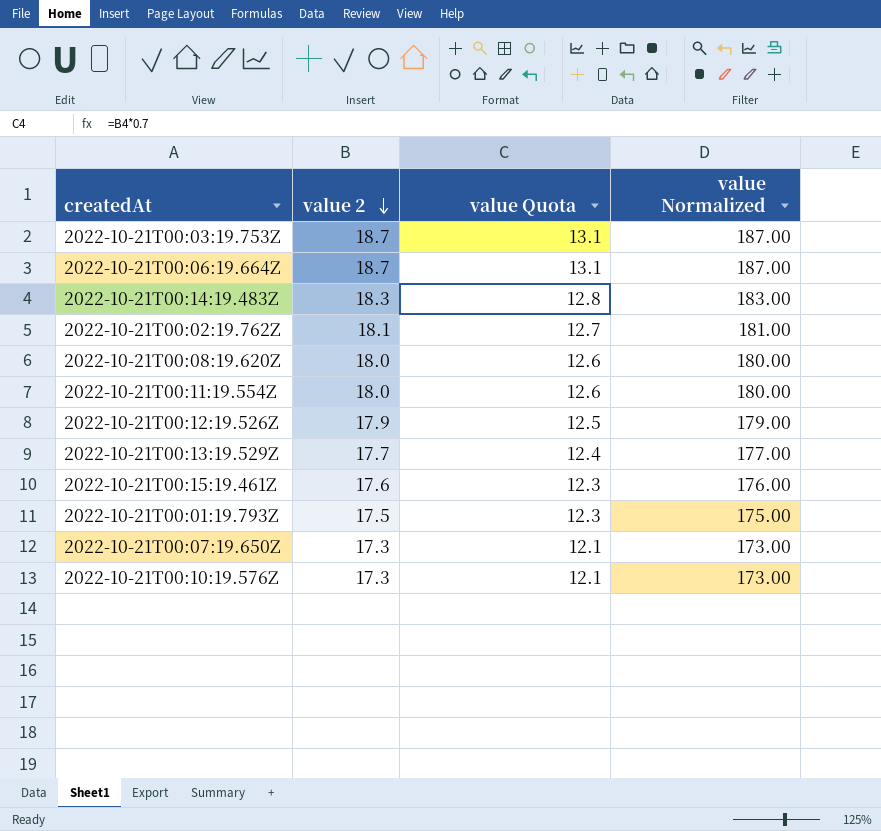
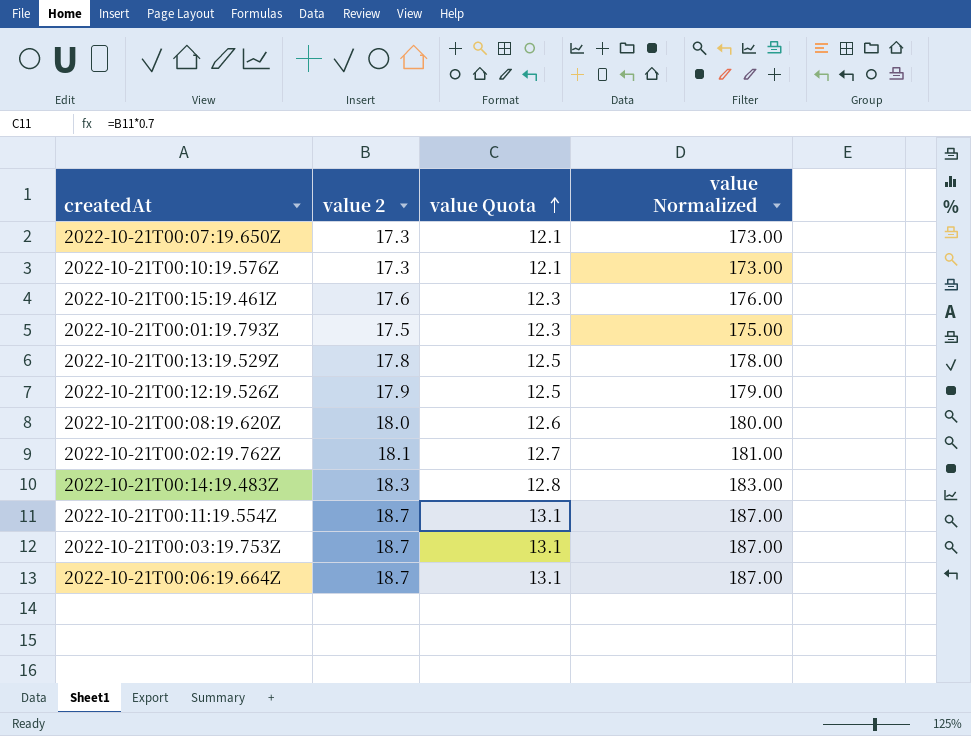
row order: value 2 descending -> value Quota ascending
2022-10-21T00:13:19.529Z | value 2: 17.7 -> 17.8
2022-10-21T00:13:19.529Z | value Quota: 12.4 -> 12.5
2022-10-21T00:13:19.529Z | value Normalized: 177.00 -> 178.00
2022-10-21T00:11:19.554Z | value 2: 18.0 -> 18.7
2022-10-21T00:11:19.554Z | value Quota: 12.6 -> 13.1
2022-10-21T00:11:19.554Z | value Normalized: 180.00 -> 187.00

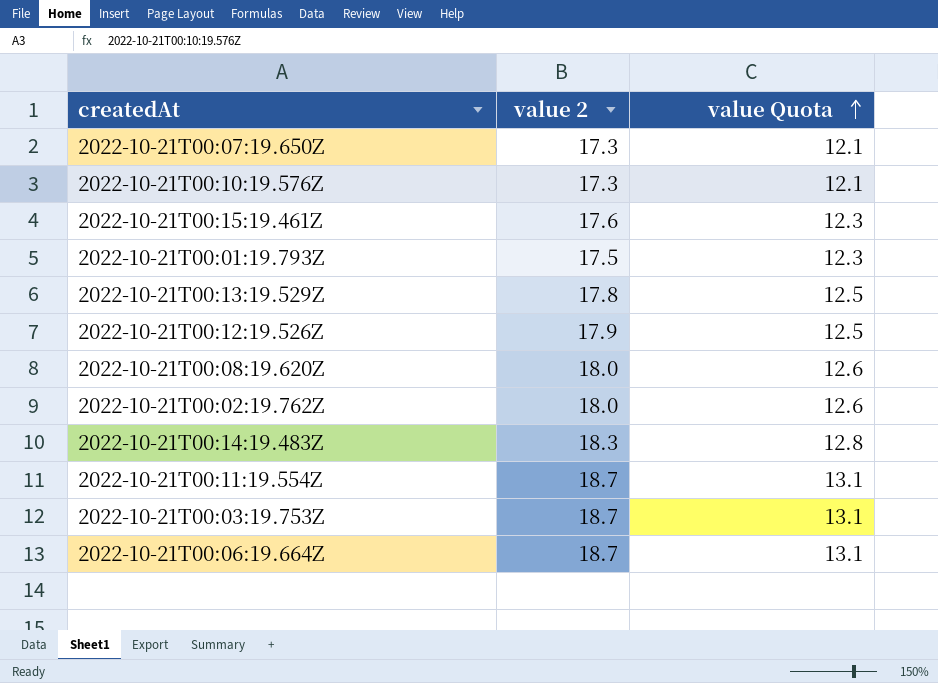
column value Normalized | formula: [value 2] * 10 -> none
2022-10-21T00:02:19.762Z | value 2: 18.1 -> 18.0
2022-10-21T00:02:19.762Z | value Quota: 12.7 -> 12.6

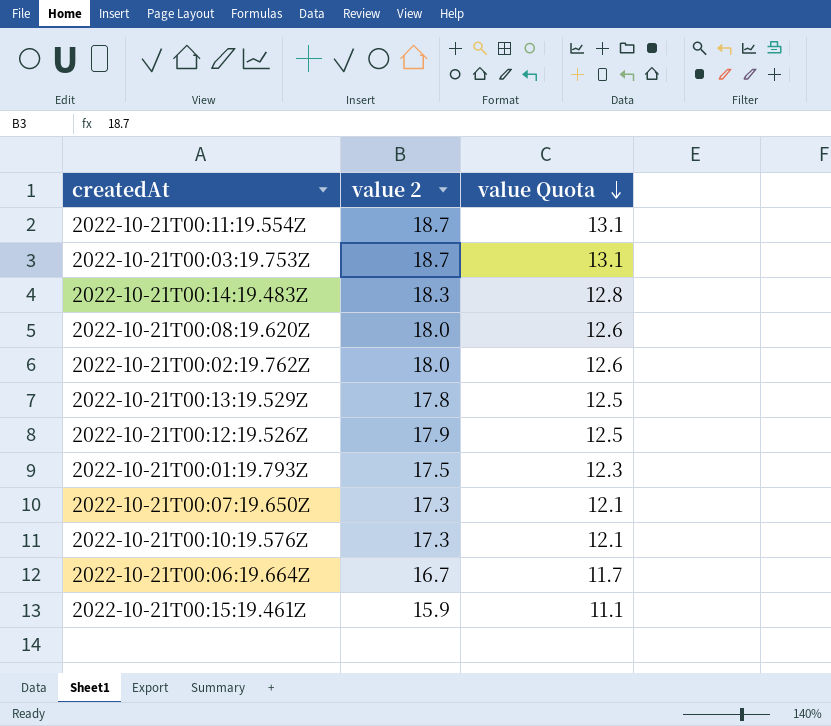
row order: value Quota ascending -> value Quota descending
2022-10-21T00:06:19.664Z | value 2: 18.7 -> 16.7
2022-10-21T00:06:19.664Z | value Quota: 13.1 -> 11.7
2022-10-21T00:15:19.461Z | value 2: 17.6 -> 15.9
2022-10-21T00:15:19.461Z | value Quota: 12.3 -> 11.1

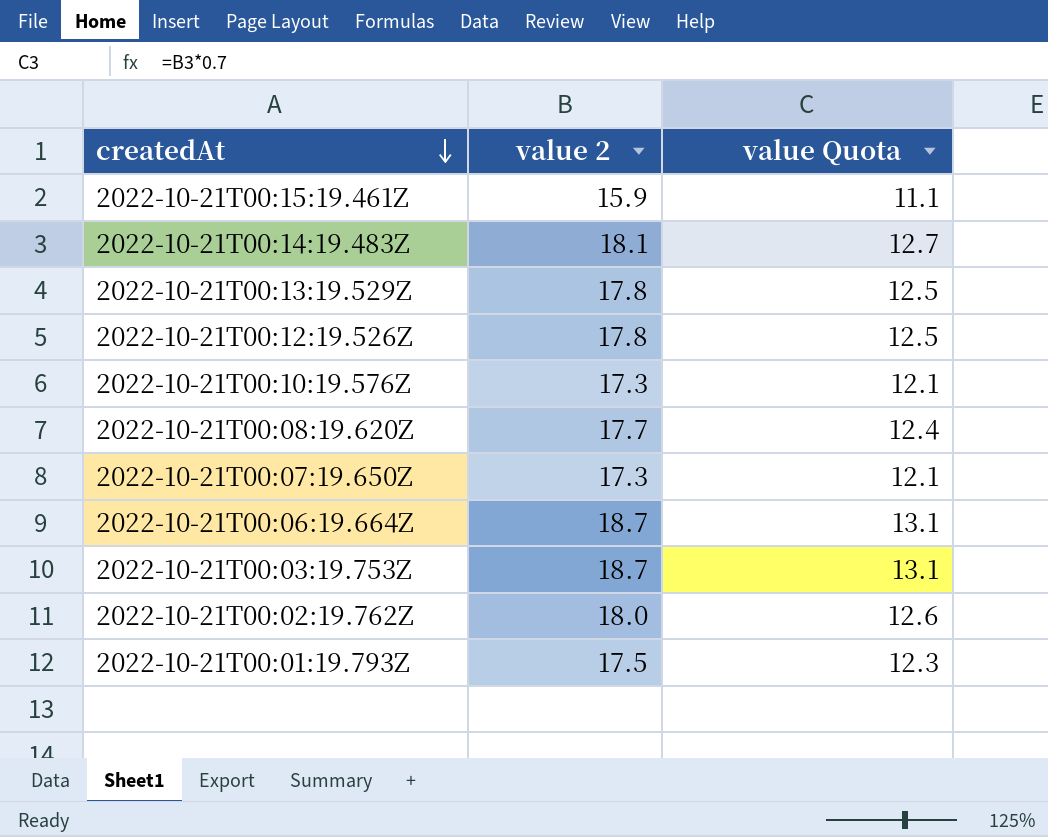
row order: value Quota descending -> createdAt descending
row 2022-10-21T00:11:19.554Z: 18.7 | 13.1 -> none
2022-10-21T00:14:19.483Z | value 2: 18.3 -> 18.1
2022-10-21T00:14:19.483Z | value Quota: 12.8 -> 12.7
2022-10-21T00:12:19.526Z | value 2: 17.9 -> 17.8
2022-10-21T00:08:19.620Z | value 2: 18.0 -> 17.7
2022-10-21T00:08:19.620Z | value Quota: 12.6 -> 12.4
2022-10-21T00:06:19.664Z | value 2: 16.7 -> 18.7
2022-10-21T00:06:19.664Z | value Quota: 11.7 -> 13.1

